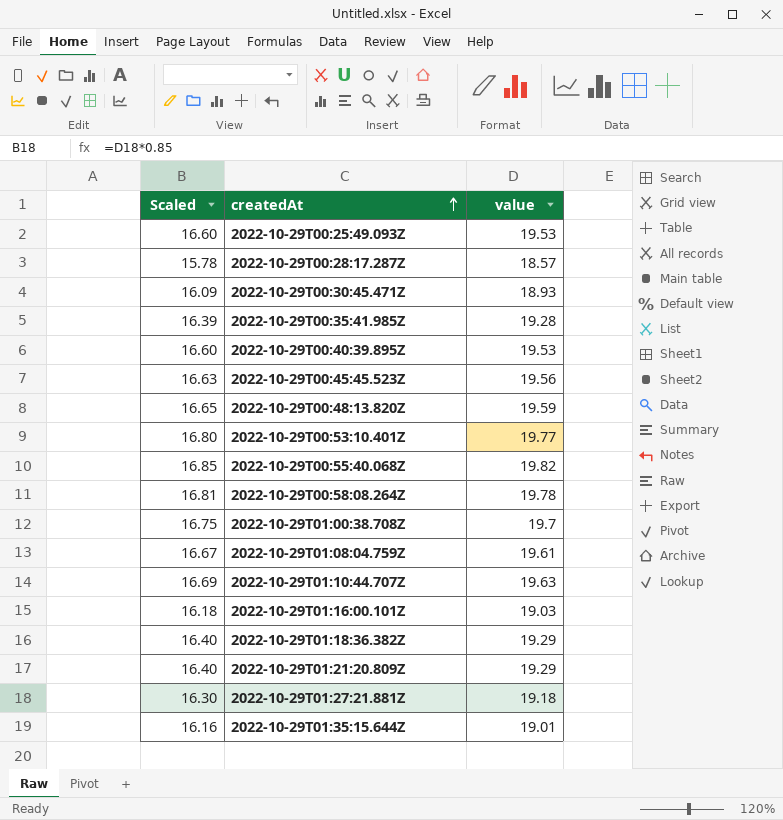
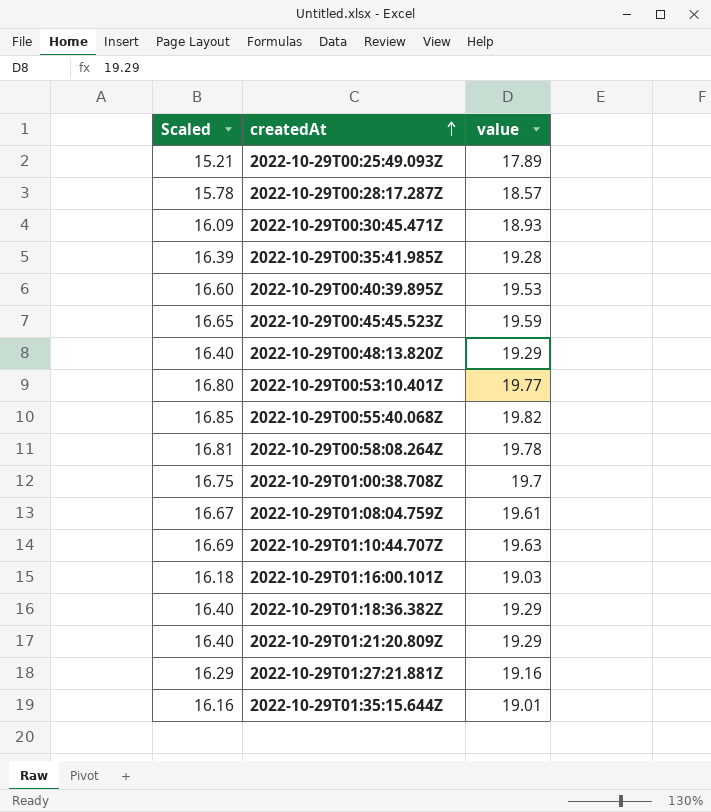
2022-10-29T00:25:49.093Z | Scaled: 16.60 -> 15.21
2022-10-29T00:25:49.093Z | value: 19.53 -> 17.89
2022-10-29T00:45:45.523Z | Scaled: 16.63 -> 16.65
2022-10-29T00:45:45.523Z | value: 19.56 -> 19.59
2022-10-29T00:48:13.820Z | Scaled: 16.65 -> 16.40
2022-10-29T00:48:13.820Z | value: 19.59 -> 19.29
2022-10-29T01:27:21.881Z | Scaled: 16.30 -> 16.29
2022-10-29T01:27:21.881Z | value: 19.18 -> 19.16

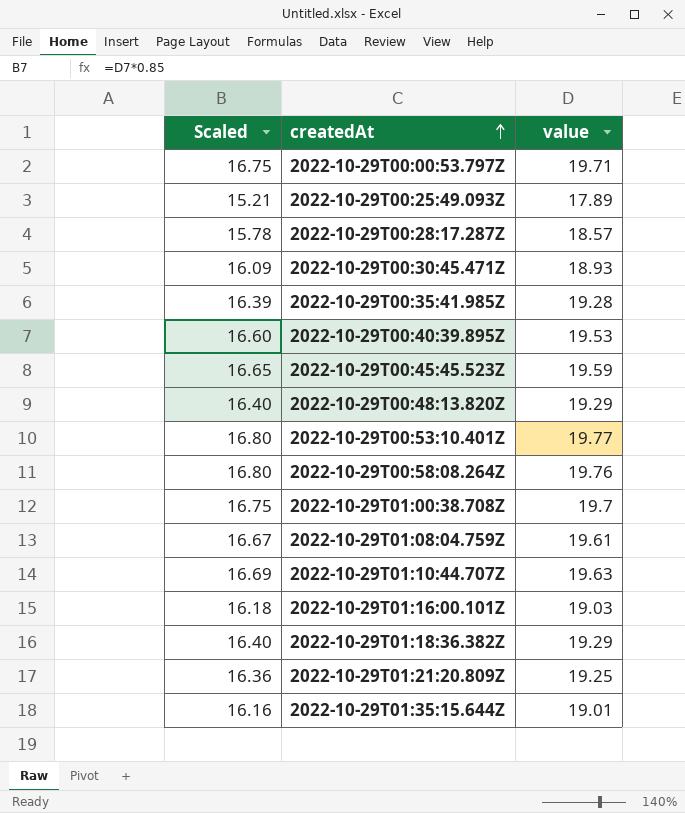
row 2022-10-29T00:55:40.068Z: 16.85 | 19.82 -> none
row 2022-10-29T01:27:21.881Z: 16.29 | 19.16 -> none
row 2022-10-29T00:00:53.797Z: none -> 16.75 | 19.71
2022-10-29T00:58:08.264Z | Scaled: 16.81 -> 16.80
2022-10-29T00:58:08.264Z | value: 19.78 -> 19.76
2022-10-29T01:21:20.809Z | Scaled: 16.40 -> 16.36
2022-10-29T01:21:20.809Z | value: 19.29 -> 19.25

